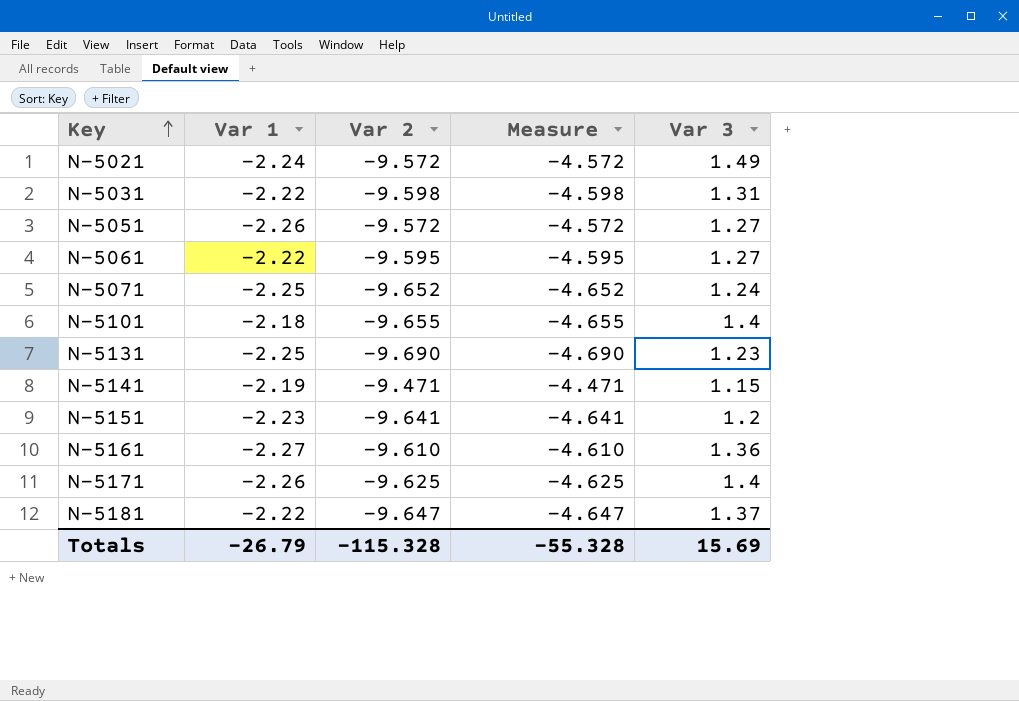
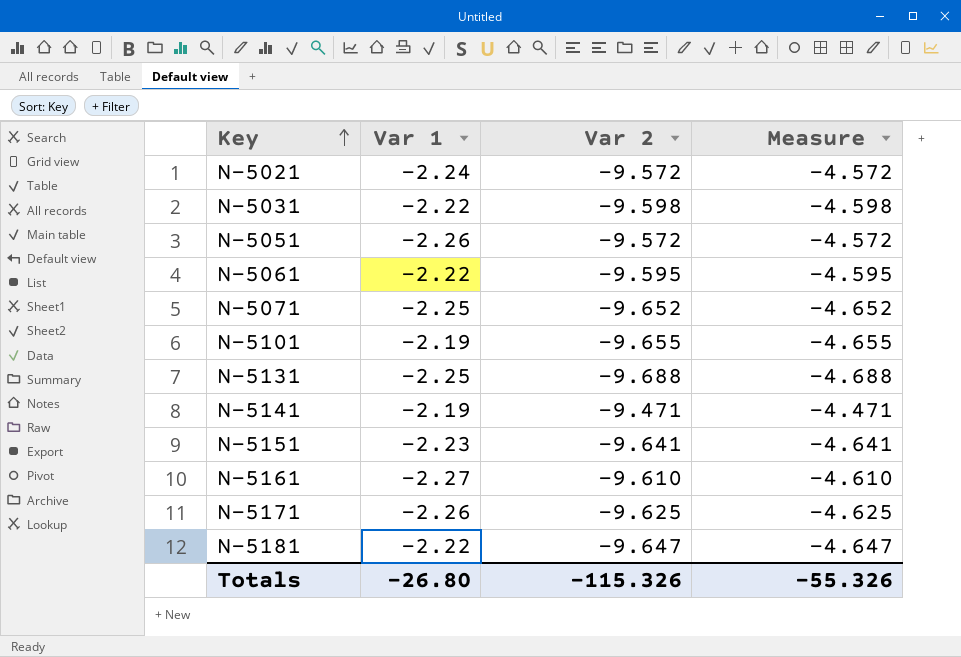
column Var 3 | position: 5 -> none
N-5101 | Var 1: -2.18 -> -2.19
N-5131 | Var 2: -9.690 -> -9.688
N-5131 | Measure: -4.690 -> -4.688
Totals | Var 1: -26.79 -> -26.80
Totals | Var 2: -115.328 -> -115.326
Totals | Measure: -55.328 -> -55.326

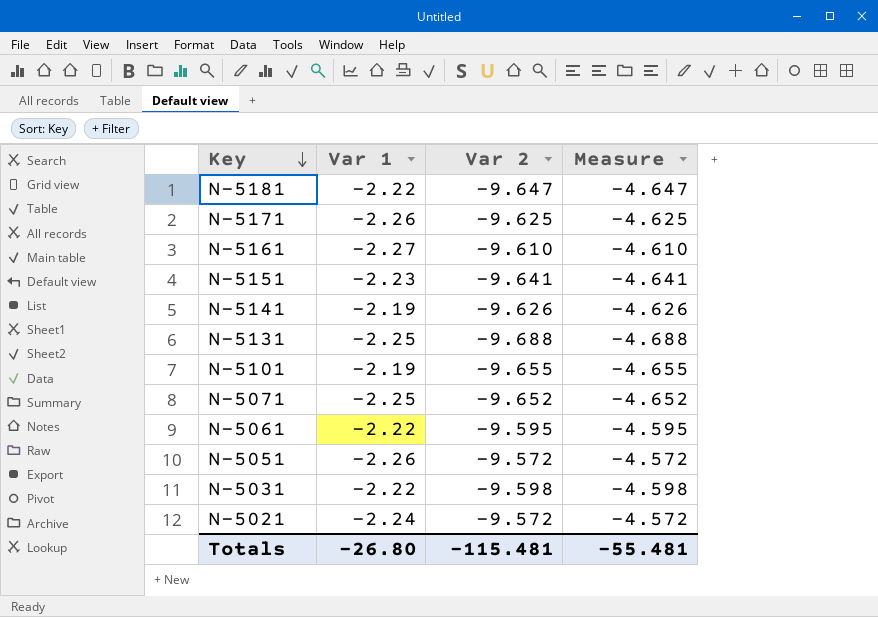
row order: Key ascending -> Key descending
N-5141 | Var 2: -9.471 -> -9.626
N-5141 | Measure: -4.471 -> -4.626
Totals | Var 2: -115.326 -> -115.481
Totals | Measure: -55.326 -> -55.481

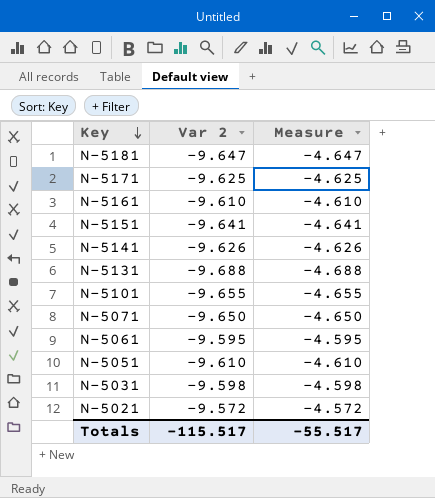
column Var 1 | position: 2 -> none
N-5071 | Var 2: -9.652 -> -9.650
N-5071 | Measure: -4.652 -> -4.650
N-5051 | Var 2: -9.572 -> -9.610
N-5051 | Measure: -4.572 -> -4.610
Totals | Var 2: -115.481 -> -115.517
Totals | Measure: -55.481 -> -55.517

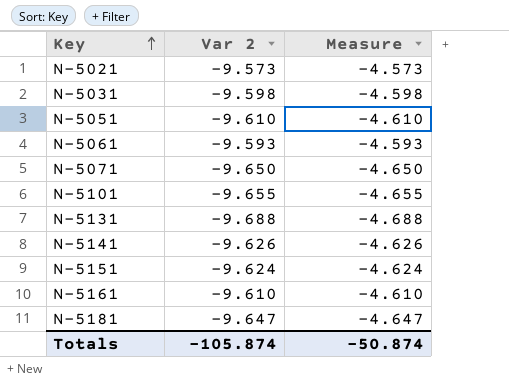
row order: Key descending -> Key ascending
row N-5171: -9.625 | -4.625 -> none
N-5021 | Var 2: -9.572 -> -9.573
N-5021 | Measure: -4.572 -> -4.573
N-5061 | Var 2: -9.595 -> -9.593
N-5061 | Measure: -4.595 -> -4.593
N-5151 | Var 2: -9.641 -> -9.624
N-5151 | Measure: -4.641 -> -4.624
Totals | Var 2: -115.517 -> -105.874
Totals | Measure: -55.517 -> -50.874

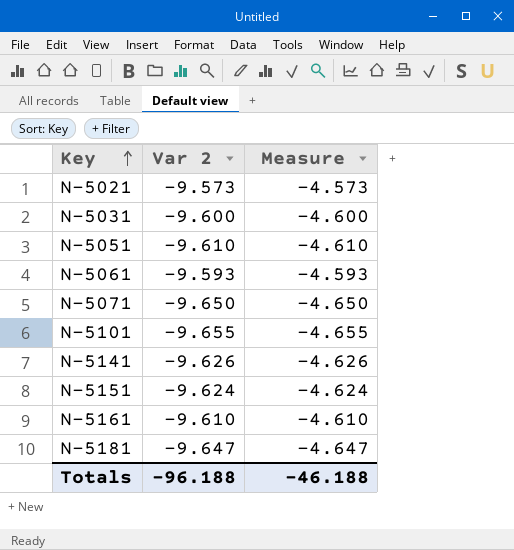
row N-5131: -9.688 | -4.688 -> none
N-5031 | Var 2: -9.598 -> -9.600
N-5031 | Measure: -4.598 -> -4.600
Totals | Var 2: -105.874 -> -96.188
Totals | Measure: -50.874 -> -46.188

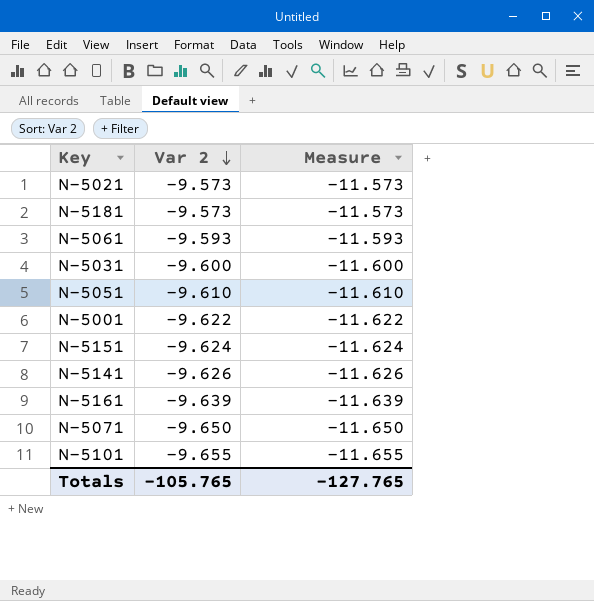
row order: Key ascending -> Var 2 descending
column Measure | formula: [Var 2] + 5 -> [Var 2] - 2
N-5181 | Var 2: -9.647 -> -9.573
row N-5001: none -> -9.622 | -11.622
N-5161 | Var 2: -9.610 -> -9.639
Totals | Var 2: -96.188 -> -105.765
Totals | Measure: -46.188 -> -127.765

